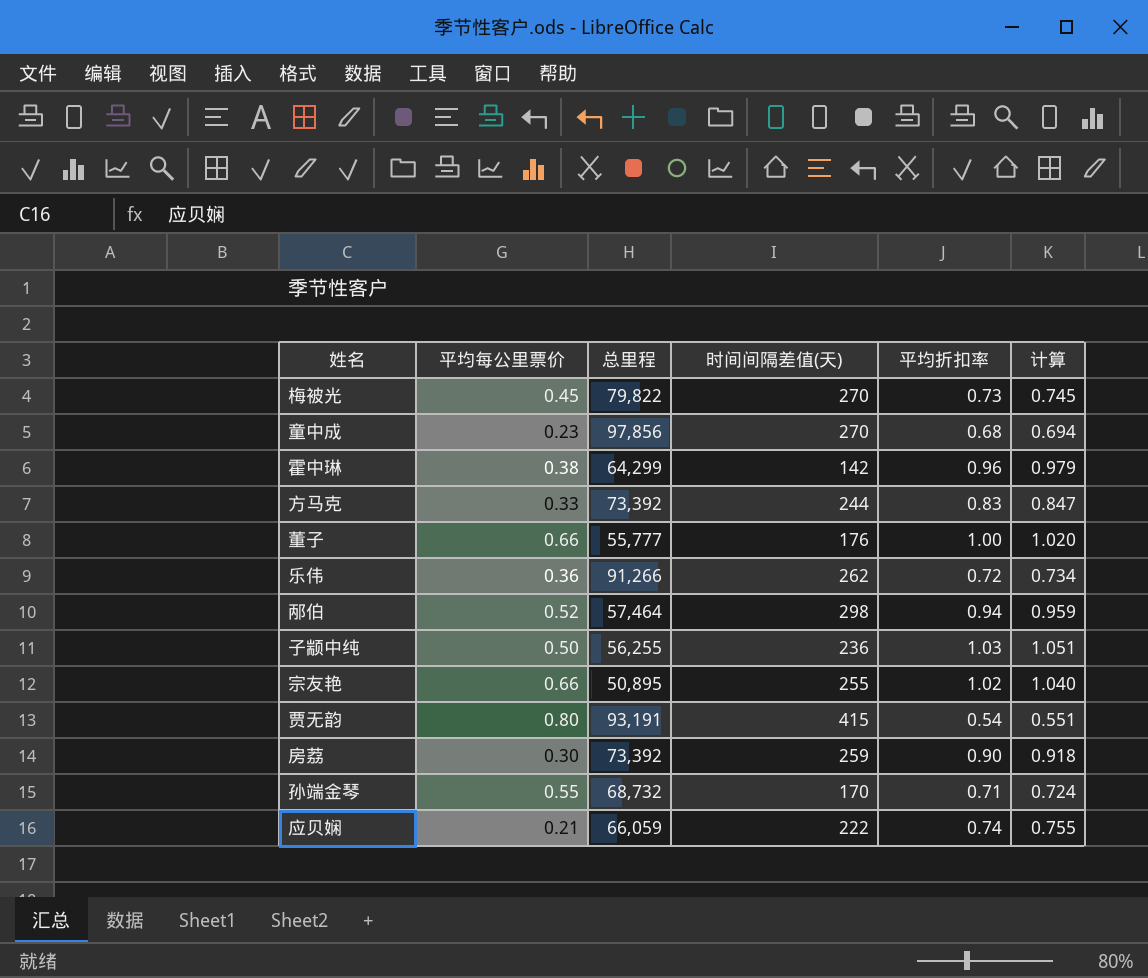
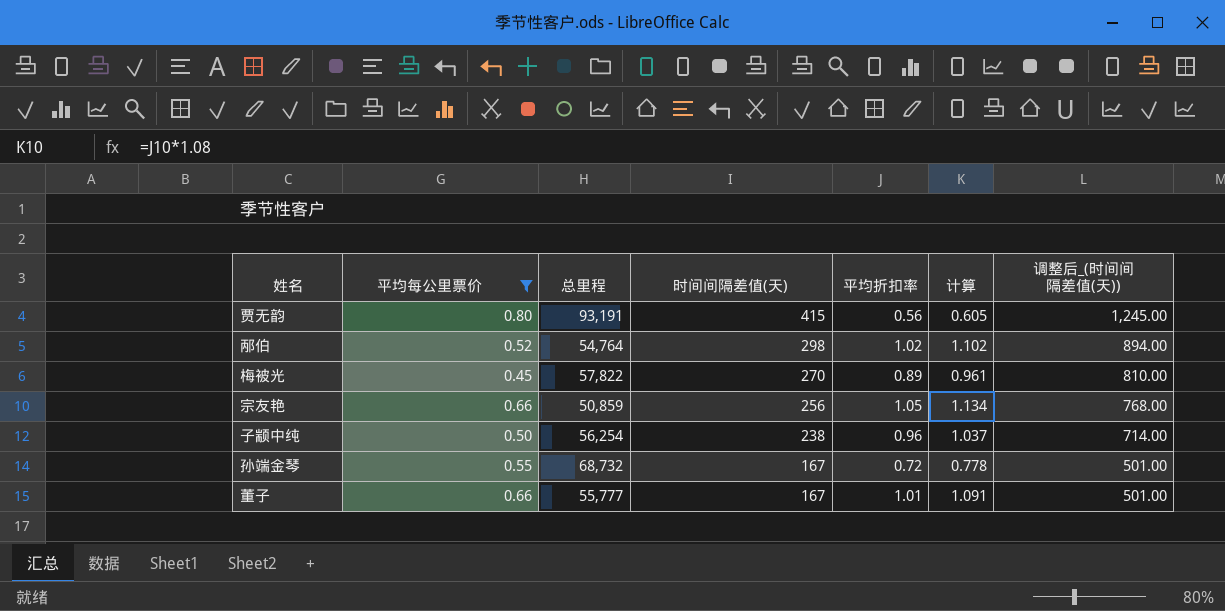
filter: none -> 平均每公里票价 >= 0.45
row order: none -> 时间间隔差值(天) descending
column 计算 | formula: [平均折扣率] * 1.02 -> [平均折扣率] * 1.08
column 调整后_(时间间隔差值(天)) | formula: none -> [时间间隔差值(天)] * 3
贾无韵 | 平均折扣率: 0.54 -> 0.56
邴伯 | 总里程: 57,464 -> 54,764
邴伯 | 平均折扣率: 0.94 -> 1.02
梅被光 | 总里程: 79,822 -> 57,822
梅被光 | 平均折扣率: 0.73 -> 0.89
宗友艳 | 总里程: 50,895 -> 50,859
宗友艳 | 时间间隔差值(天): 255 -> 256
宗友艳 | 平均折扣率: 1.02 -> 1.05
子颛中纯 | 总里程: 56,255 -> 56,254
子颛中纯 | 时间间隔差值(天): 236 -> 238
子颛中纯 | 平均折扣率: 1.03 -> 0.96
孙端金琴 | 时间间隔差值(天): 170 -> 167
孙端金琴 | 平均折扣率: 0.71 -> 0.72
董子 | 时间间隔差值(天): 176 -> 167
董子 | 平均折扣率: 1.00 -> 1.01

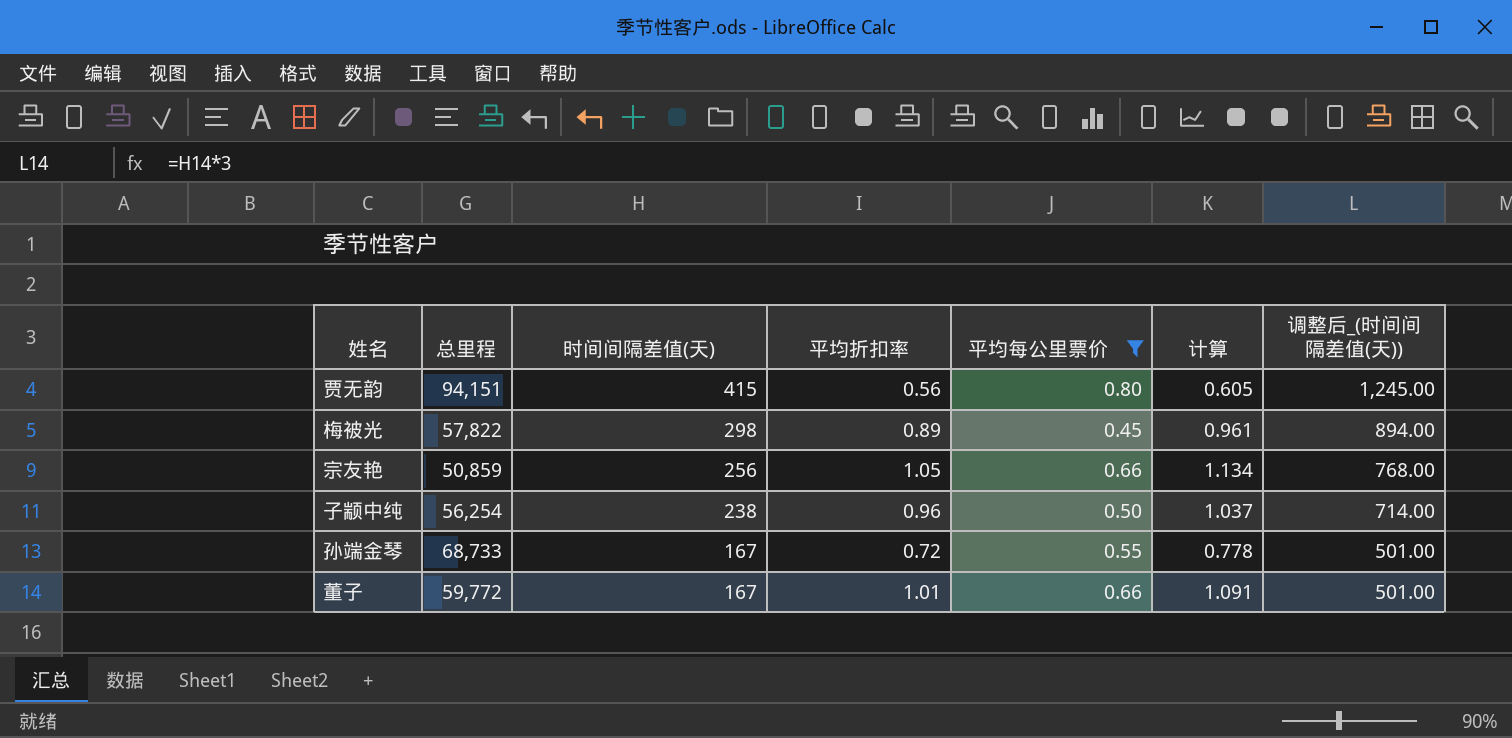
column 平均每公里票价 | position: 2 -> 5
row 邴伯: 0.52 | 54,764 | 298 | 1.02 | 1.102 | 894.00 -> none
贾无韵 | 总里程: 93,191 -> 94,151
梅被光 | 时间间隔差值(天): 270 -> 298
梅被光 | 调整后_(时间间隔差值(天)): 810.00 -> 894.00
孙端金琴 | 总里程: 68,732 -> 68,733
董子 | 总里程: 55,777 -> 59,772

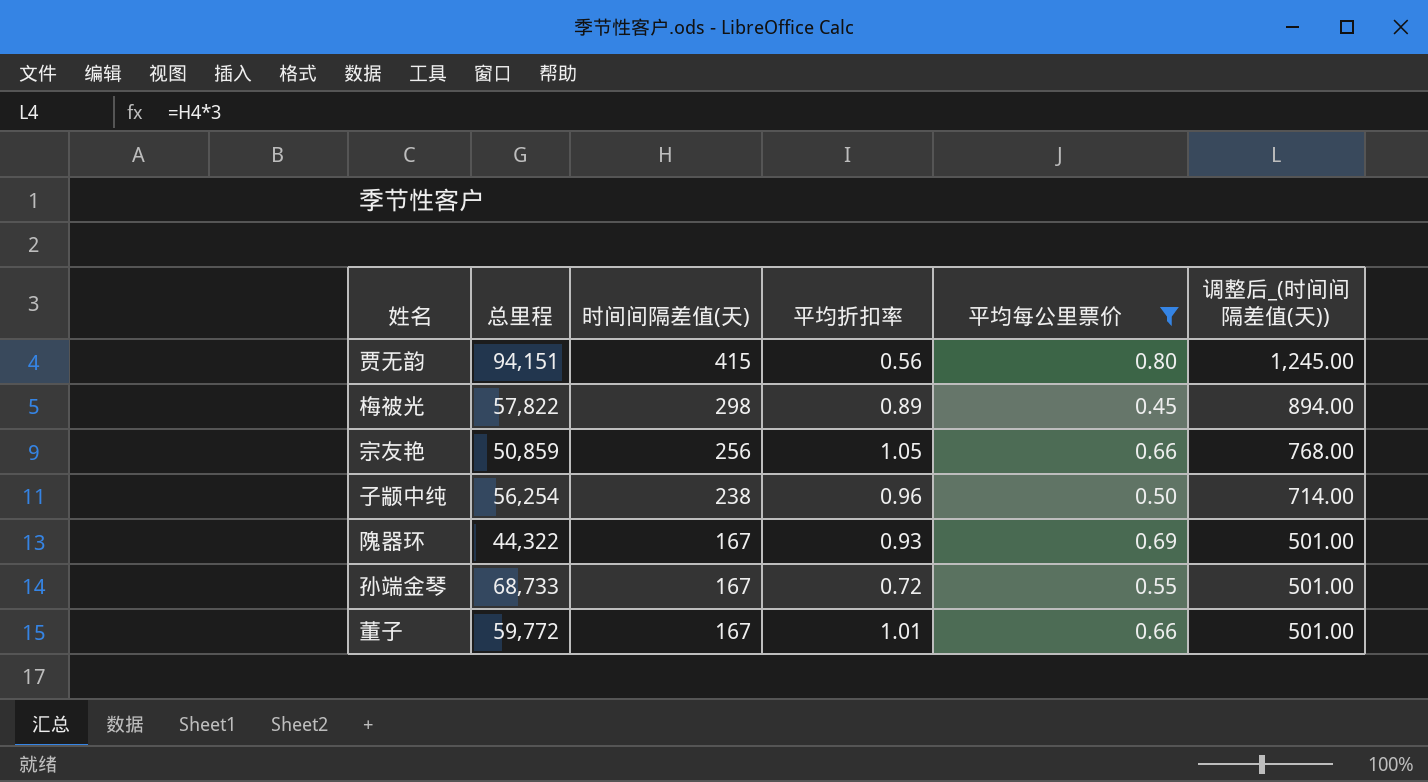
column 计算 | formula: [平均折扣率] * 1.08 -> none
row 隗器环: none -> 44,322 | 167 | 0.93 | 0.69 | 501.00

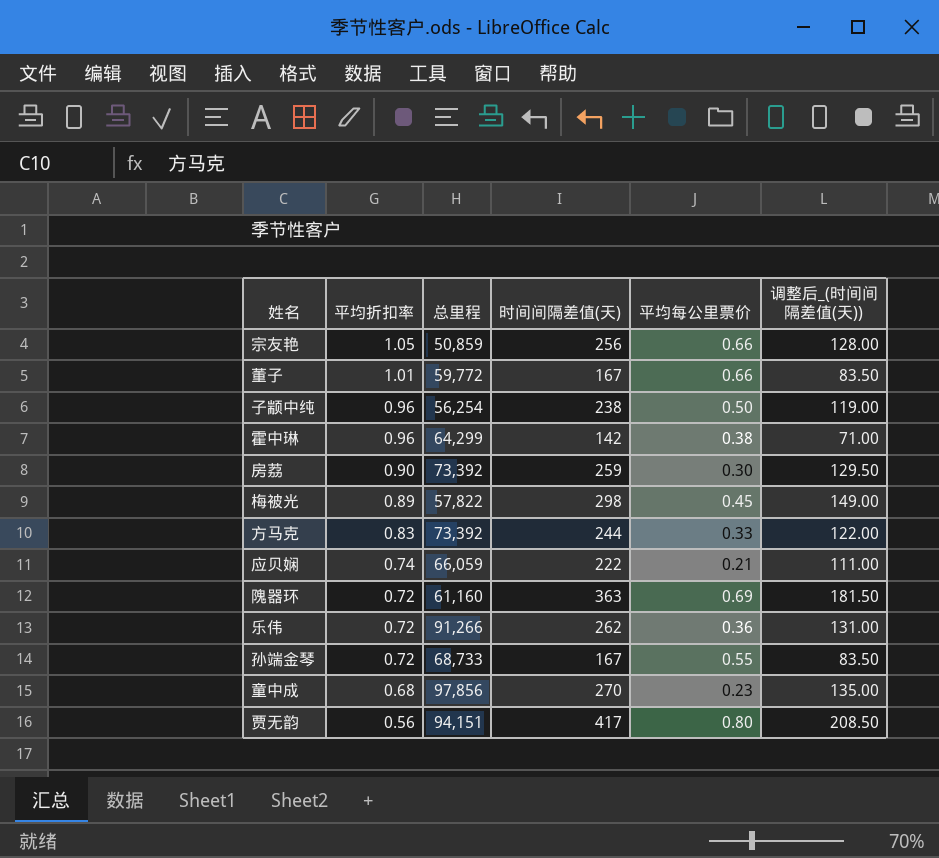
filter: 平均每公里票价 >= 0.45 -> none
row order: 时间间隔差值(天) descending -> 平均折扣率 descending
column 平均折扣率 | position: 4 -> 2
column 调整后_(时间间隔差值(天)) | formula: [时间间隔差值(天)] * 3 -> [时间间隔差值(天)] * 0.5
隗器环 | 平均折扣率: 0.93 -> 0.72
隗器环 | 总里程: 44,322 -> 61,160
隗器环 | 时间间隔差值(天): 167 -> 363
贾无韵 | 时间间隔差值(天): 415 -> 417

